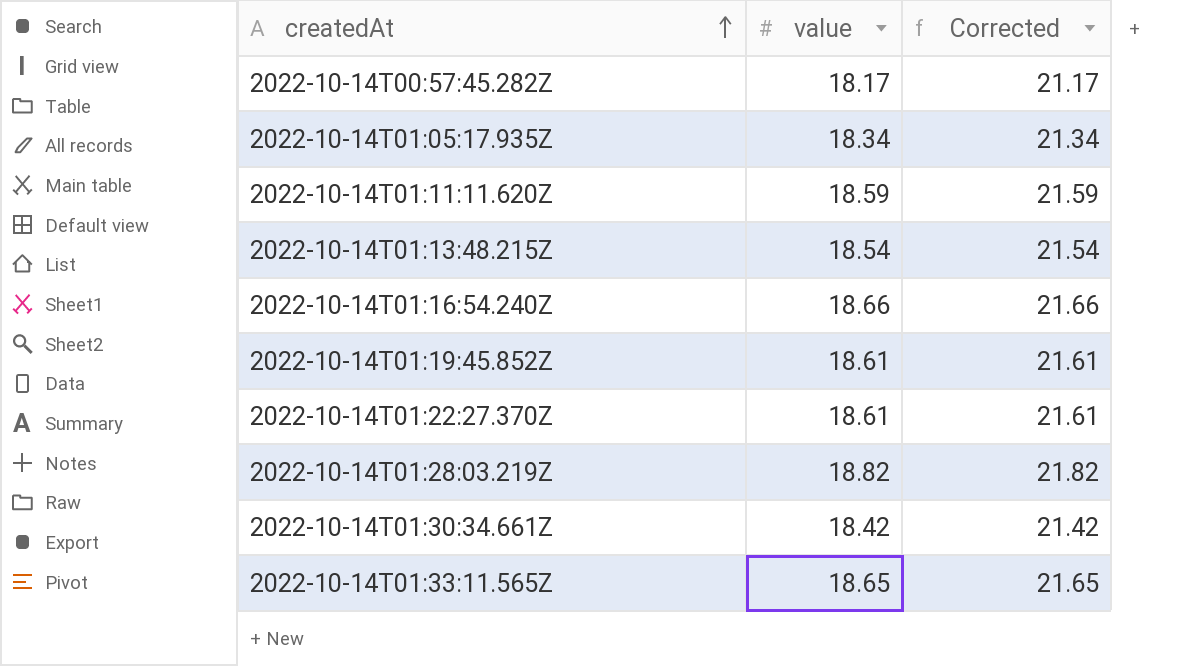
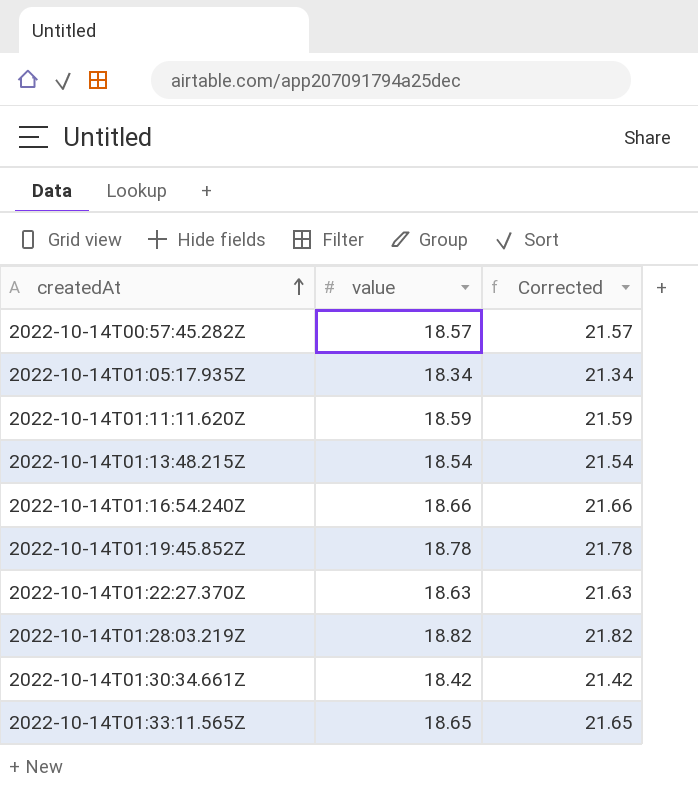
2022-10-14T00:57:45.282Z | value: 18.17 -> 18.57
2022-10-14T00:57:45.282Z | Corrected: 21.17 -> 21.57
2022-10-14T01:19:45.852Z | value: 18.61 -> 18.78
2022-10-14T01:19:45.852Z | Corrected: 21.61 -> 21.78
2022-10-14T01:22:27.370Z | value: 18.61 -> 18.63
2022-10-14T01:22:27.370Z | Corrected: 21.61 -> 21.63

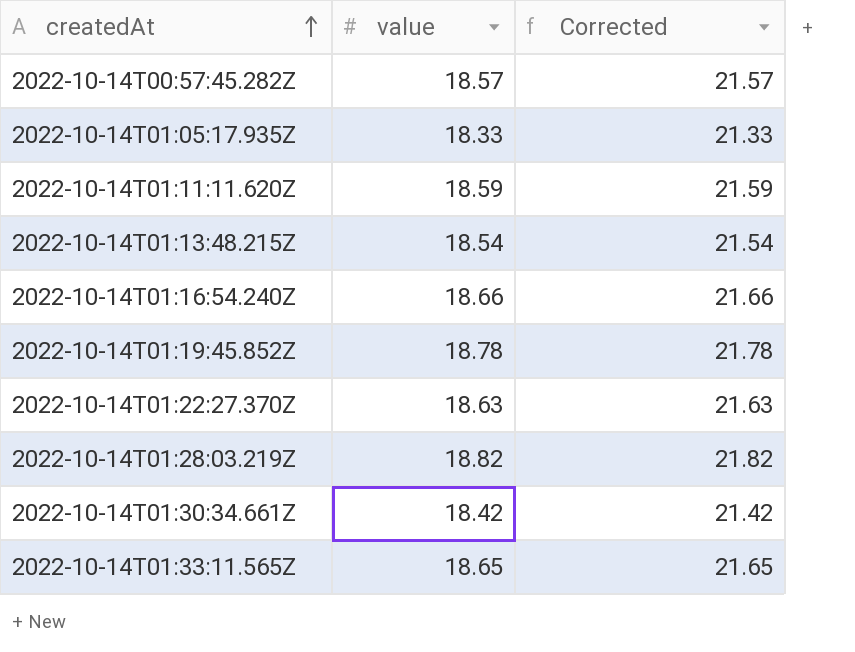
2022-10-14T01:05:17.935Z | value: 18.34 -> 18.33
2022-10-14T01:05:17.935Z | Corrected: 21.34 -> 21.33

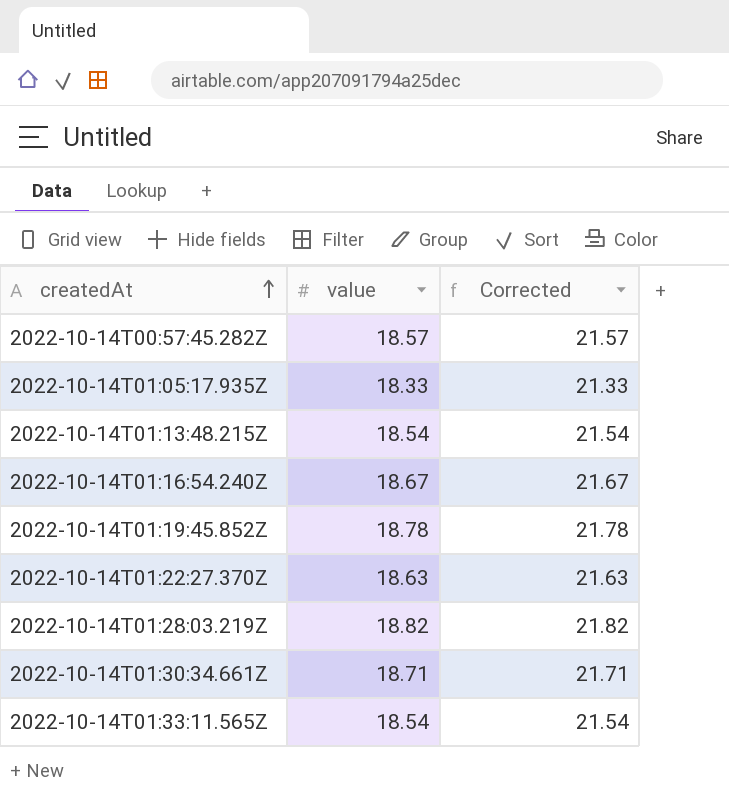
row 2022-10-14T01:11:11.620Z: 18.59 | 21.59 -> none
2022-10-14T01:16:54.240Z | value: 18.66 -> 18.67
2022-10-14T01:16:54.240Z | Corrected: 21.66 -> 21.67
2022-10-14T01:30:34.661Z | value: 18.42 -> 18.71
2022-10-14T01:30:34.661Z | Corrected: 21.42 -> 21.71
2022-10-14T01:33:11.565Z | value: 18.65 -> 18.54
2022-10-14T01:33:11.565Z | Corrected: 21.65 -> 21.54

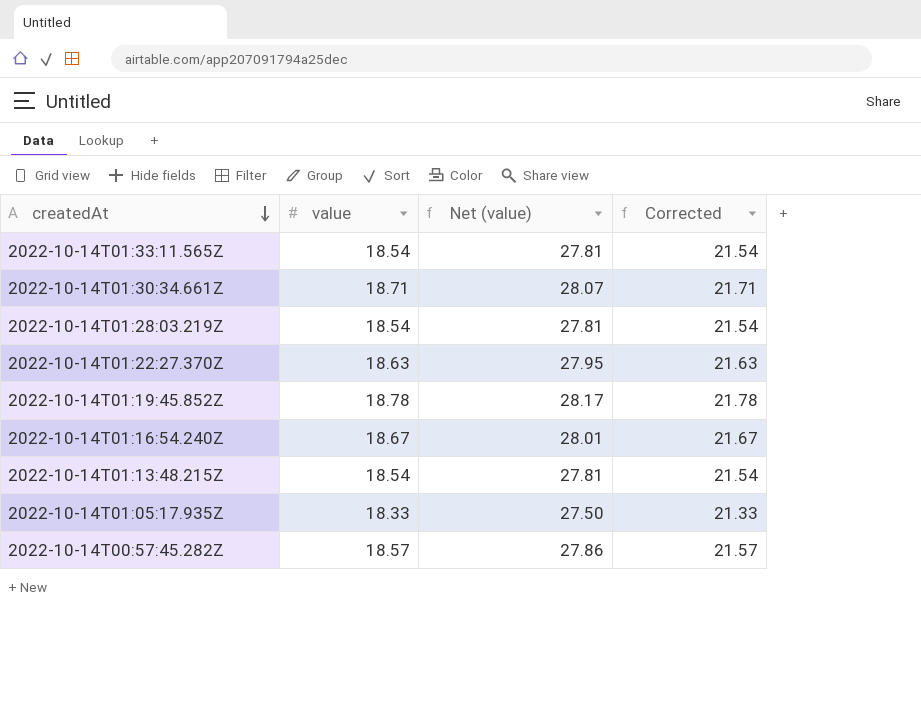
row order: createdAt ascending -> createdAt descending
column Net (value) | formula: none -> [value] * 1.5
2022-10-14T01:28:03.219Z | value: 18.82 -> 18.54
2022-10-14T01:28:03.219Z | Corrected: 21.82 -> 21.54

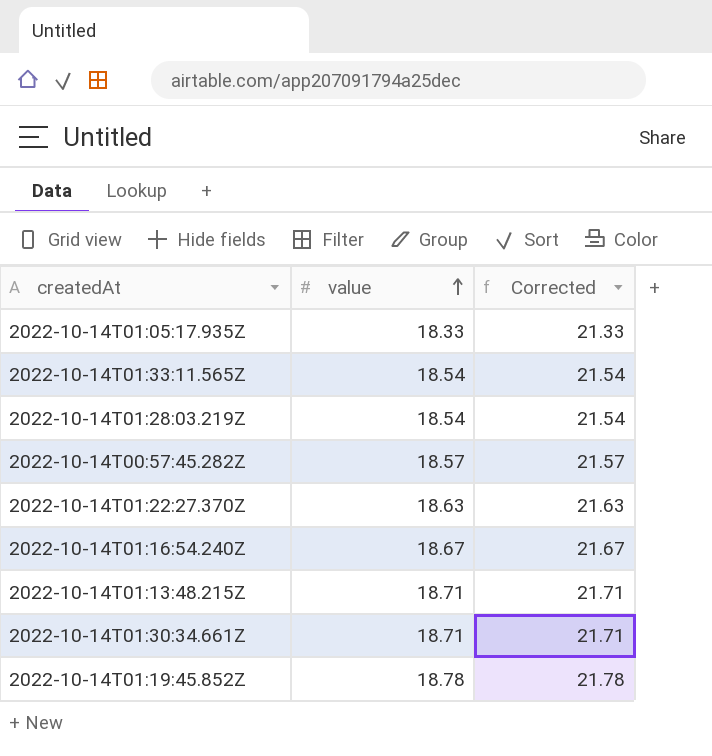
row order: createdAt descending -> value ascending
column Net (value) | formula: [value] * 1.5 -> none
2022-10-14T01:13:48.215Z | value: 18.54 -> 18.71
2022-10-14T01:13:48.215Z | Corrected: 21.54 -> 21.71

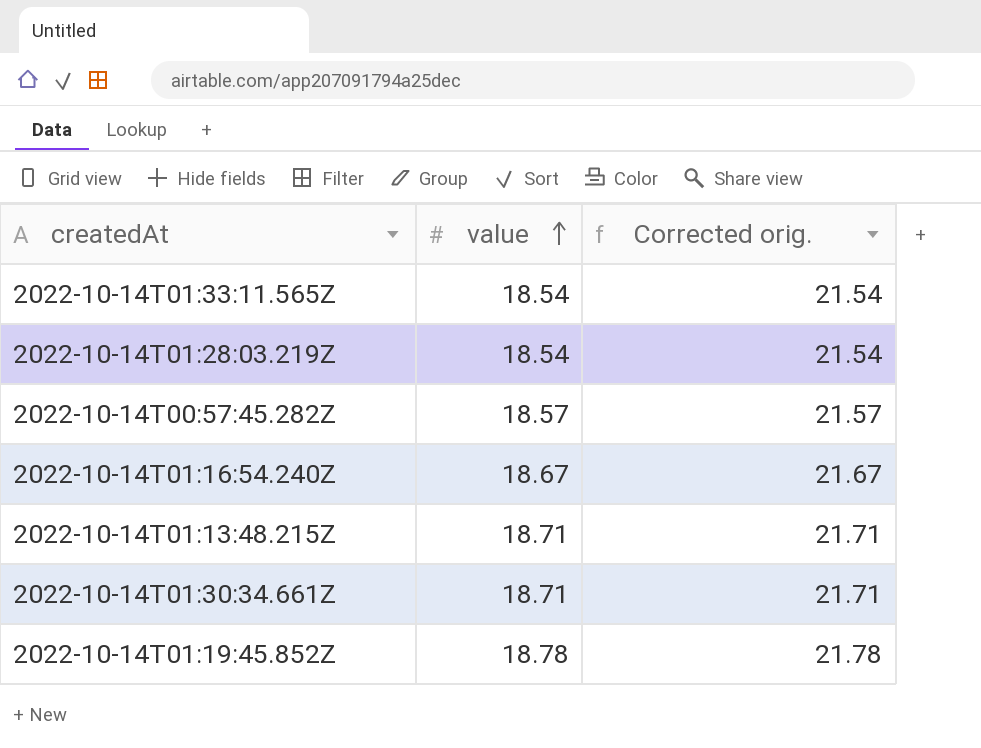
column name: Corrected -> Corrected orig.
row 2022-10-14T01:05:17.935Z: 18.33 | 21.33 -> none
row 2022-10-14T01:22:27.370Z: 18.63 | 21.63 -> none

